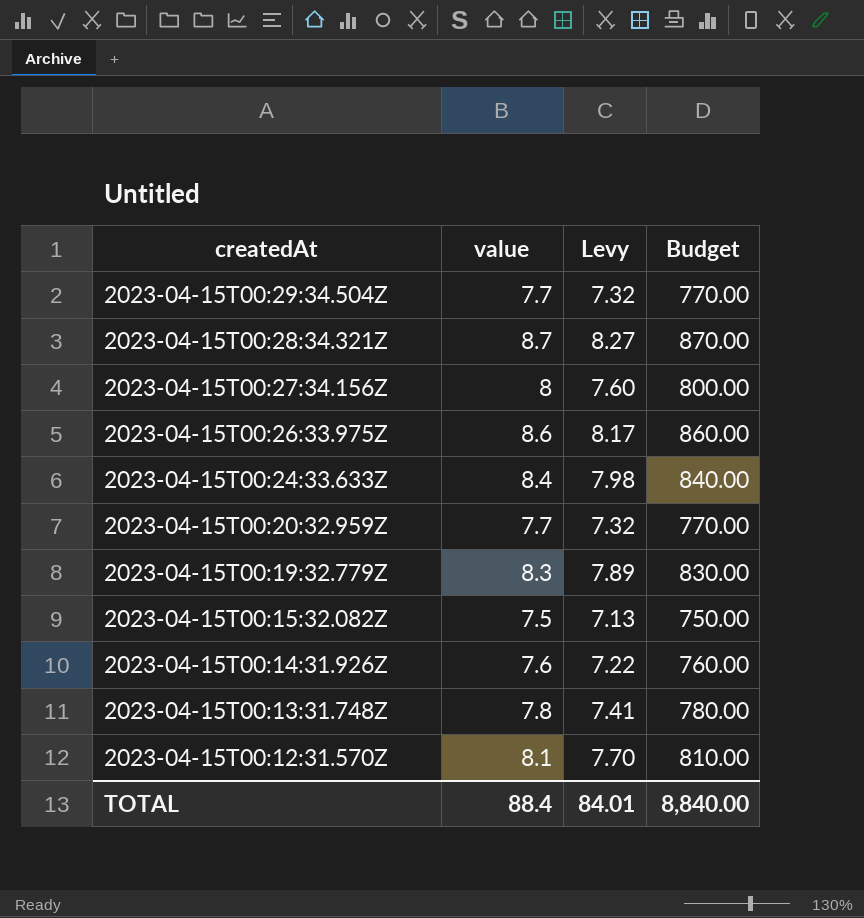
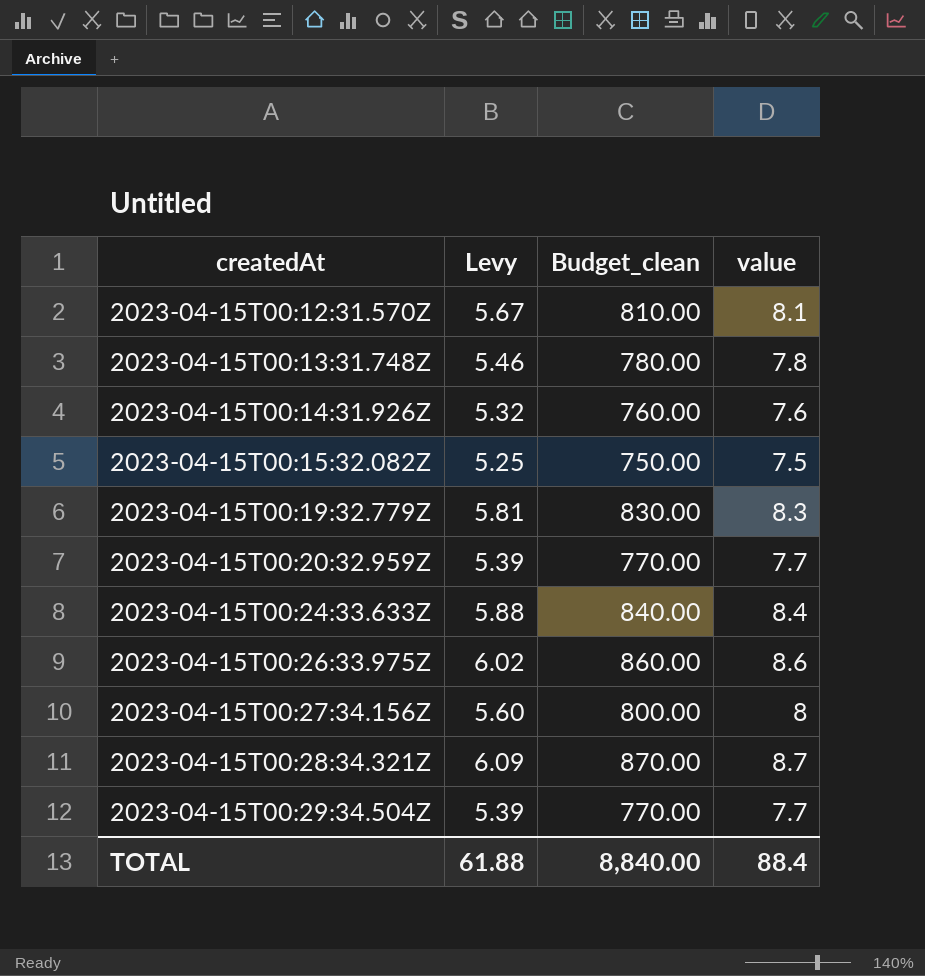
row order: createdAt descending -> createdAt ascending
column Levy | formula: [value] * 0.95 -> [value] * 0.7
column name: Budget -> Budget_clean
column value | position: 2 -> 4
TOTAL | Levy: 84.01 -> 61.88

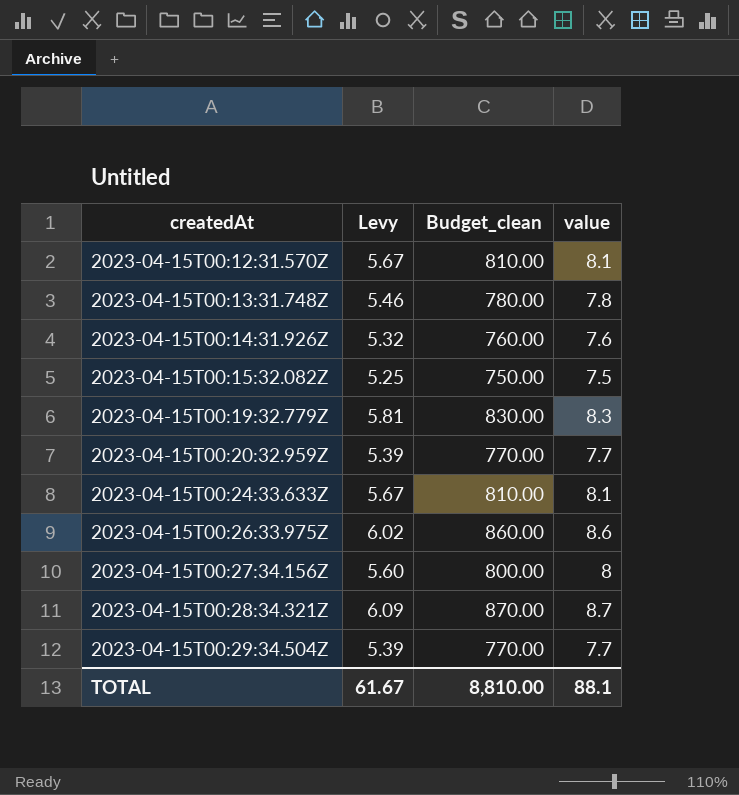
2023-04-15T00:24:33.633Z | Levy: 5.88 -> 5.67
2023-04-15T00:24:33.633Z | Budget_clean: 840.00 -> 810.00
2023-04-15T00:24:33.633Z | value: 8.4 -> 8.1
TOTAL | Levy: 61.88 -> 61.67
TOTAL | Budget_clean: 8,840.00 -> 8,810.00
TOTAL | value: 88.4 -> 88.1

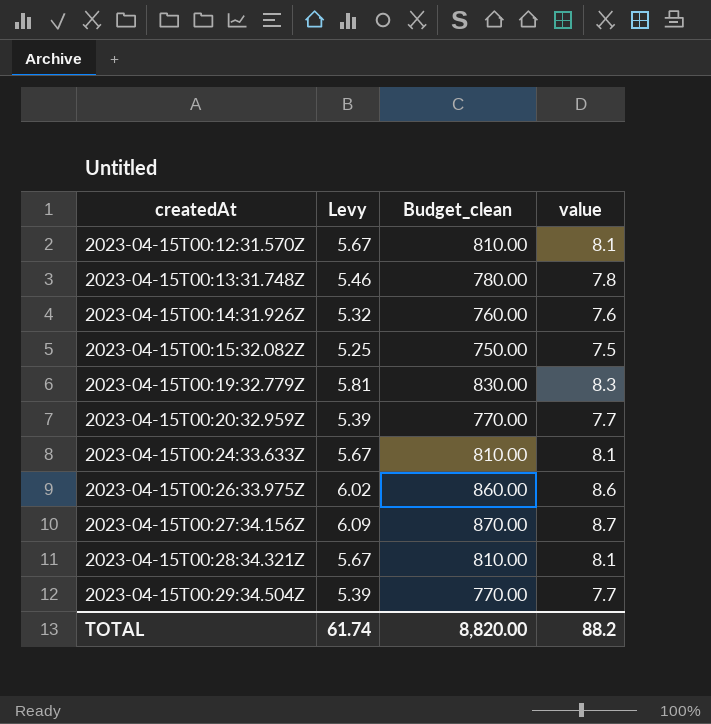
2023-04-15T00:27:34.156Z | Levy: 5.60 -> 6.09
2023-04-15T00:27:34.156Z | Budget_clean: 800.00 -> 870.00
2023-04-15T00:27:34.156Z | value: 8 -> 8.7
2023-04-15T00:28:34.321Z | Levy: 6.09 -> 5.67
2023-04-15T00:28:34.321Z | Budget_clean: 870.00 -> 810.00
2023-04-15T00:28:34.321Z | value: 8.7 -> 8.1
TOTAL | Levy: 61.67 -> 61.74
TOTAL | Budget_clean: 8,810.00 -> 8,820.00
TOTAL | value: 88.1 -> 88.2

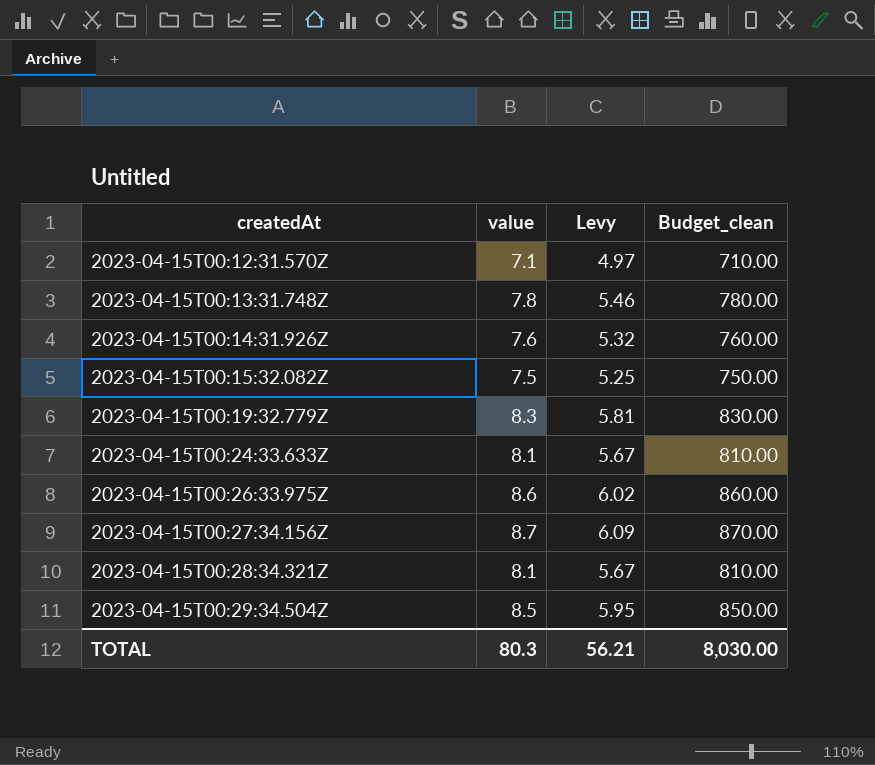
column value | position: 4 -> 2
row 2023-04-15T00:20:32.959Z: 5.39 | 770.00 | 7.7 -> none
2023-04-15T00:12:31.570Z | value: 8.1 -> 7.1
2023-04-15T00:12:31.570Z | Levy: 5.67 -> 4.97
2023-04-15T00:12:31.570Z | Budget_clean: 810.00 -> 710.00
2023-04-15T00:29:34.504Z | value: 7.7 -> 8.5
2023-04-15T00:29:34.504Z | Levy: 5.39 -> 5.95
2023-04-15T00:29:34.504Z | Budget_clean: 770.00 -> 850.00
TOTAL | value: 88.2 -> 80.3
TOTAL | Levy: 61.74 -> 56.21
TOTAL | Budget_clean: 8,820.00 -> 8,030.00

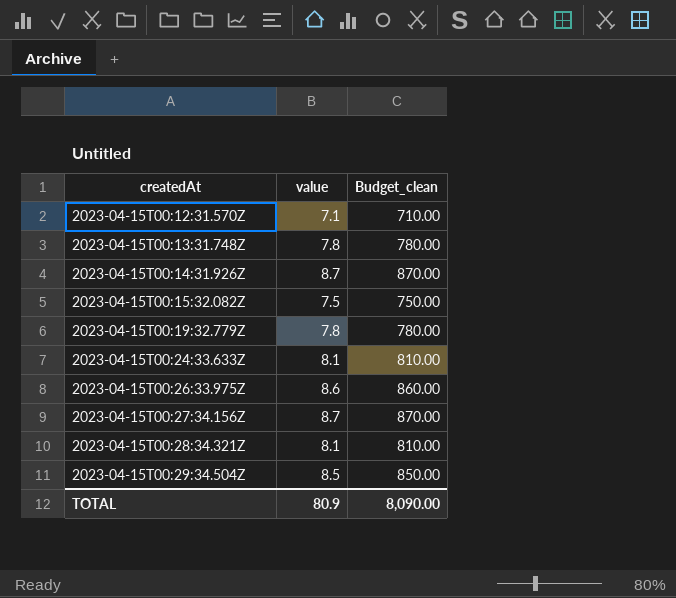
column Levy | formula: [value] * 0.7 -> none
2023-04-15T00:14:31.926Z | value: 7.6 -> 8.7
2023-04-15T00:14:31.926Z | Budget_clean: 760.00 -> 870.00
2023-04-15T00:19:32.779Z | value: 8.3 -> 7.8
2023-04-15T00:19:32.779Z | Budget_clean: 830.00 -> 780.00
TOTAL | value: 80.3 -> 80.9
TOTAL | Budget_clean: 8,030.00 -> 8,090.00

